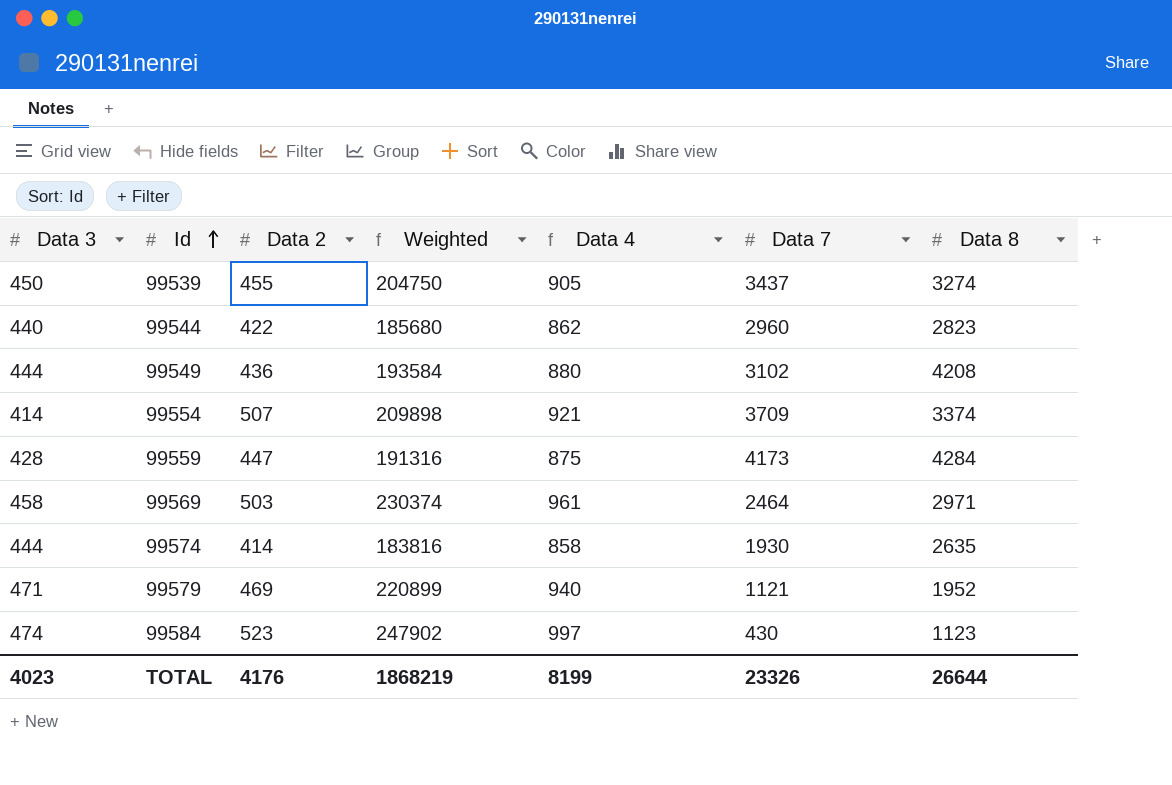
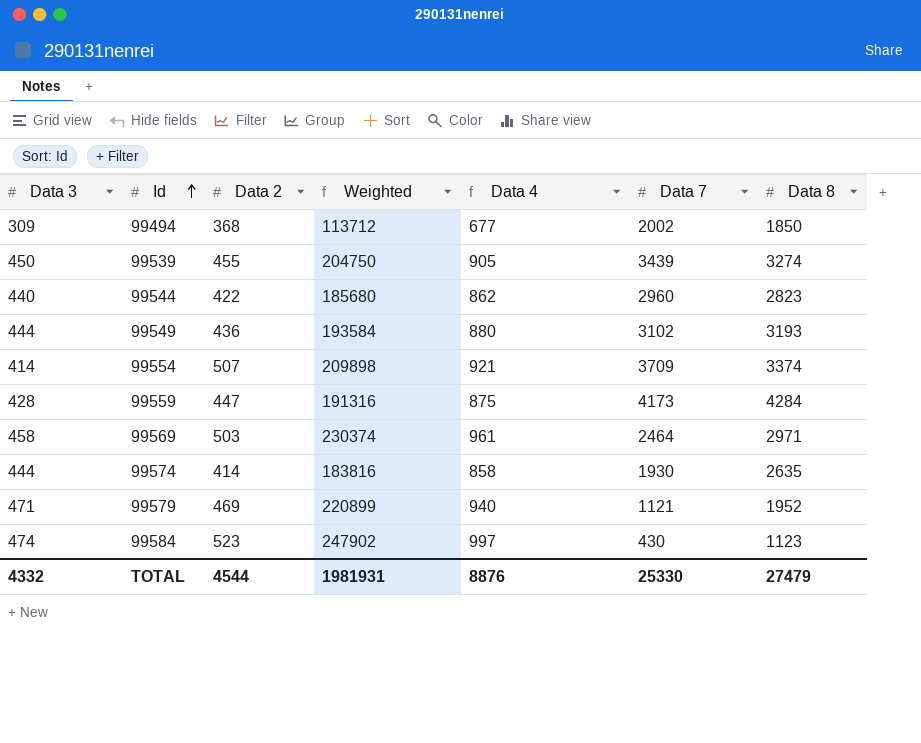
row 99494: none -> 309 | 368 | 113712 | 677 | 2002 | 1850
99539 | Data 7: 3437 -> 3439
99549 | Data 8: 4208 -> 3193
TOTAL | Data 3: 4023 -> 4332
TOTAL | Data 2: 4176 -> 4544
TOTAL | Weighted: 1868219 -> 1981931
TOTAL | Data 4: 8199 -> 8876
TOTAL | Data 7: 23326 -> 25330
TOTAL | Data 8: 26644 -> 27479

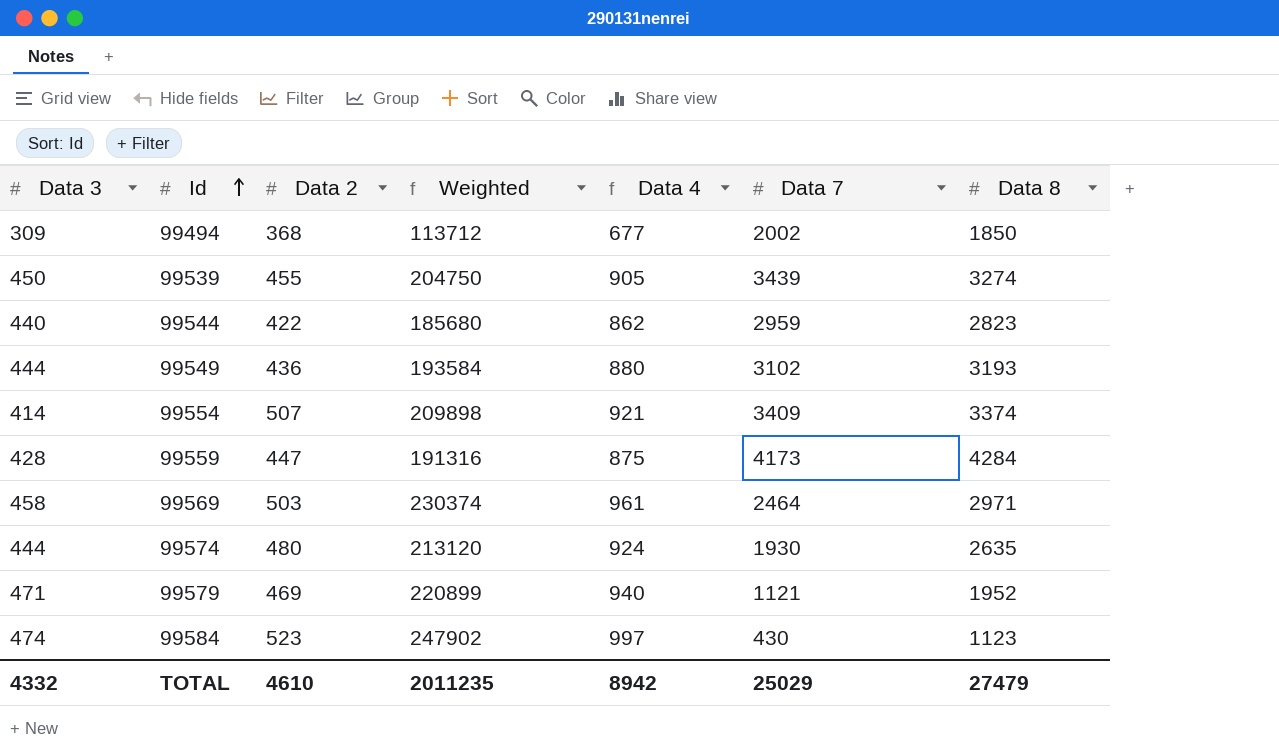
99544 | Data 7: 2960 -> 2959
99554 | Data 7: 3709 -> 3409
99574 | Data 2: 414 -> 480
99574 | Weighted: 183816 -> 213120
99574 | Data 4: 858 -> 924
TOTAL | Data 2: 4544 -> 4610
TOTAL | Weighted: 1981931 -> 2011235
TOTAL | Data 4: 8876 -> 8942
TOTAL | Data 7: 25330 -> 25029

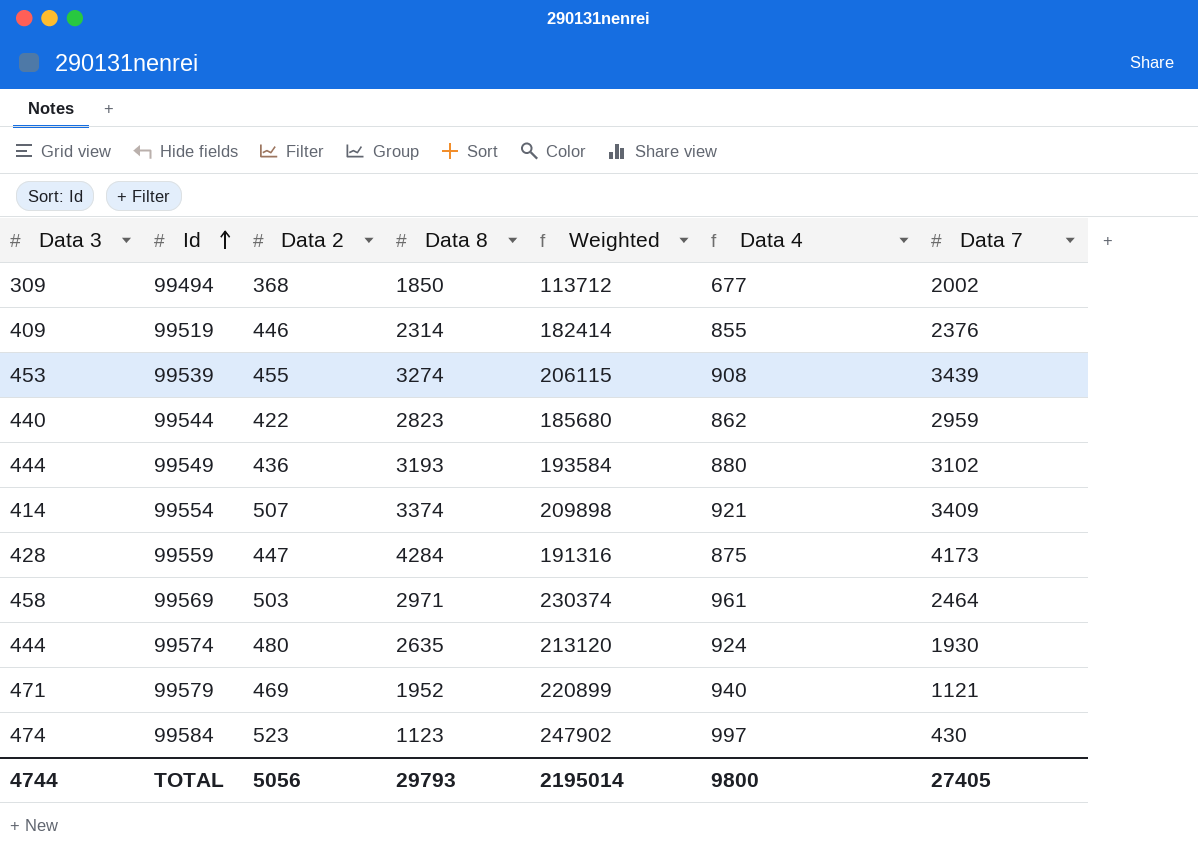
column Data 8 | position: 7 -> 4
row 99519: none -> 409 | 446 | 2314 | 182414 | 855 | 2376
99539 | Data 3: 450 -> 453
99539 | Weighted: 204750 -> 206115
99539 | Data 4: 905 -> 908
TOTAL | Data 3: 4332 -> 4744
TOTAL | Data 2: 4610 -> 5056
TOTAL | Data 8: 27479 -> 29793
TOTAL | Weighted: 2011235 -> 2195014
TOTAL | Data 4: 8942 -> 9800
TOTAL | Data 7: 25029 -> 27405

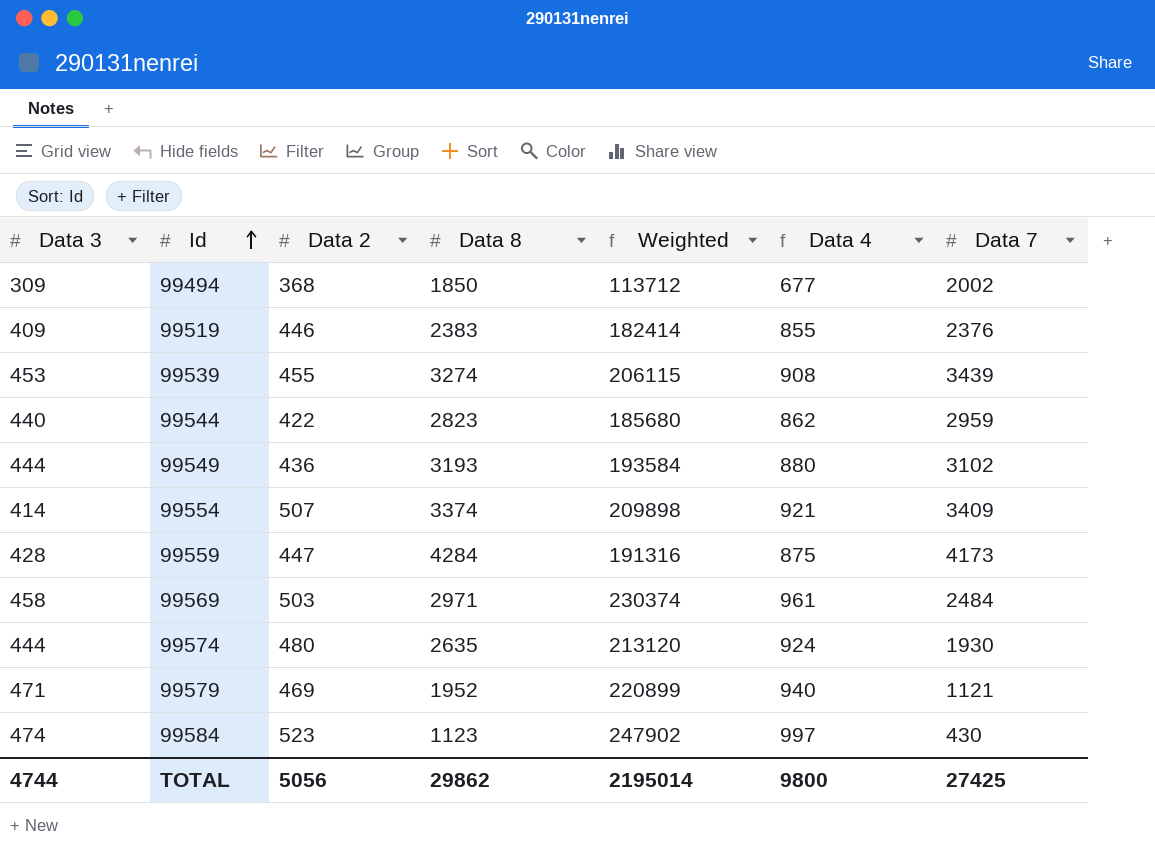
99519 | Data 8: 2314 -> 2383
99569 | Data 7: 2464 -> 2484
TOTAL | Data 8: 29793 -> 29862
TOTAL | Data 7: 27405 -> 27425

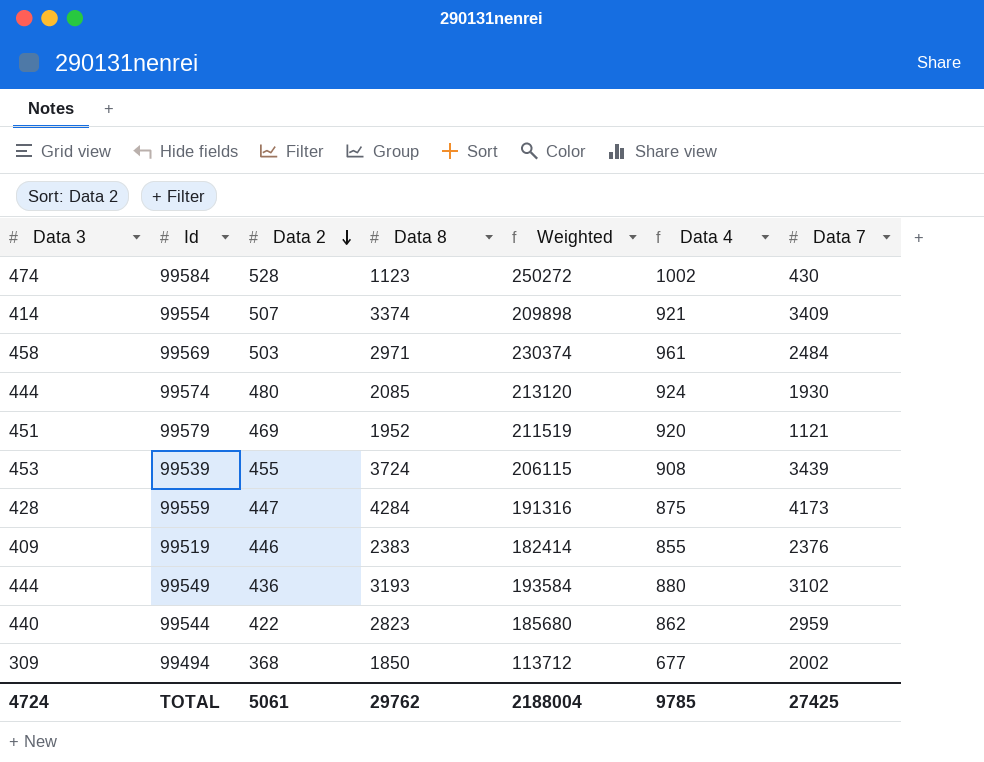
row order: Id ascending -> Data 2 descending
99584 | Data 2: 523 -> 528
99584 | Weighted: 247902 -> 250272
99584 | Data 4: 997 -> 1002
99574 | Data 8: 2635 -> 2085
99579 | Data 3: 471 -> 451
99579 | Weighted: 220899 -> 211519
99579 | Data 4: 940 -> 920
99539 | Data 8: 3274 -> 3724
TOTAL | Data 3: 4744 -> 4724
TOTAL | Data 2: 5056 -> 5061
TOTAL | Data 8: 29862 -> 29762
TOTAL | Weighted: 2195014 -> 2188004
TOTAL | Data 4: 9800 -> 9785

